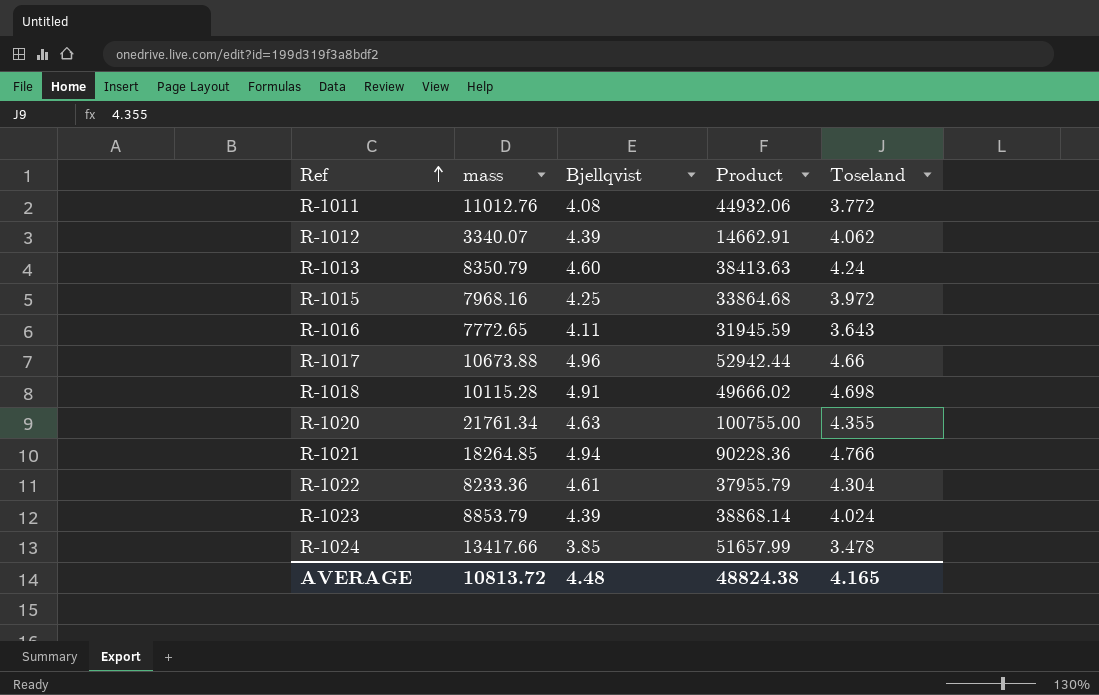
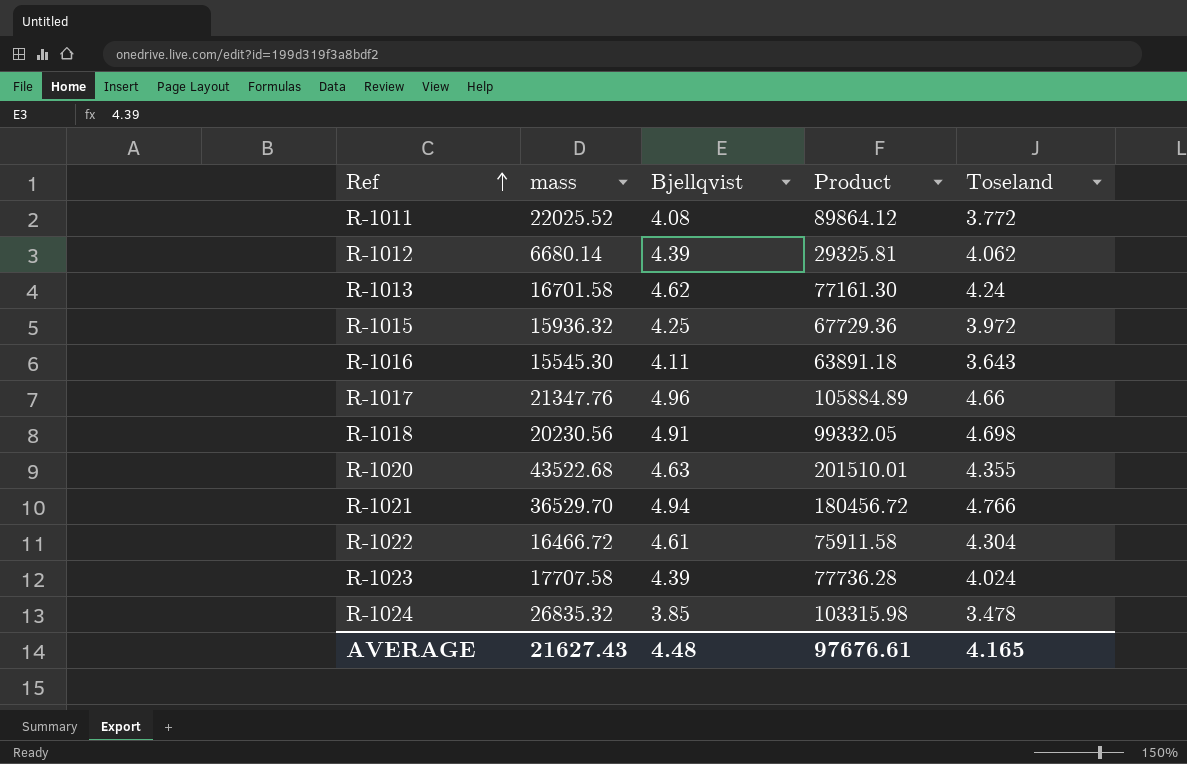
R-1011 | mass: 11012.76 -> 22025.52
R-1011 | Product: 44932.06 -> 89864.12
R-1012 | mass: 3340.07 -> 6680.14
R-1012 | Product: 14662.91 -> 29325.81
R-1013 | mass: 8350.79 -> 16701.58
R-1013 | Bjellqvist: 4.60 -> 4.62
R-1013 | Product: 38413.63 -> 77161.30
R-1015 | mass: 7968.16 -> 15936.32
R-1015 | Product: 33864.68 -> 67729.36
R-1016 | mass: 7772.65 -> 15545.30
R-1016 | Product: 31945.59 -> 63891.18
R-1017 | mass: 10673.88 -> 21347.76
R-1017 | Product: 52942.44 -> 105884.89
R-1018 | mass: 10115.28 -> 20230.56
R-1018 | Product: 49666.02 -> 99332.05
R-1020 | mass: 21761.34 -> 43522.68
R-1020 | Product: 100755.00 -> 201510.01
R-1021 | mass: 18264.85 -> 36529.70
R-1021 | Product: 90228.36 -> 180456.72
R-1022 | mass: 8233.36 -> 16466.72
R-1022 | Product: 37955.79 -> 75911.58
R-1023 | mass: 8853.79 -> 17707.58
R-1023 | Product: 38868.14 -> 77736.28
R-1024 | mass: 13417.66 -> 26835.32
R-1024 | Product: 51657.99 -> 103315.98
AVERAGE | mass: 10813.72 -> 21627.43
AVERAGE | Product: 48824.38 -> 97676.61

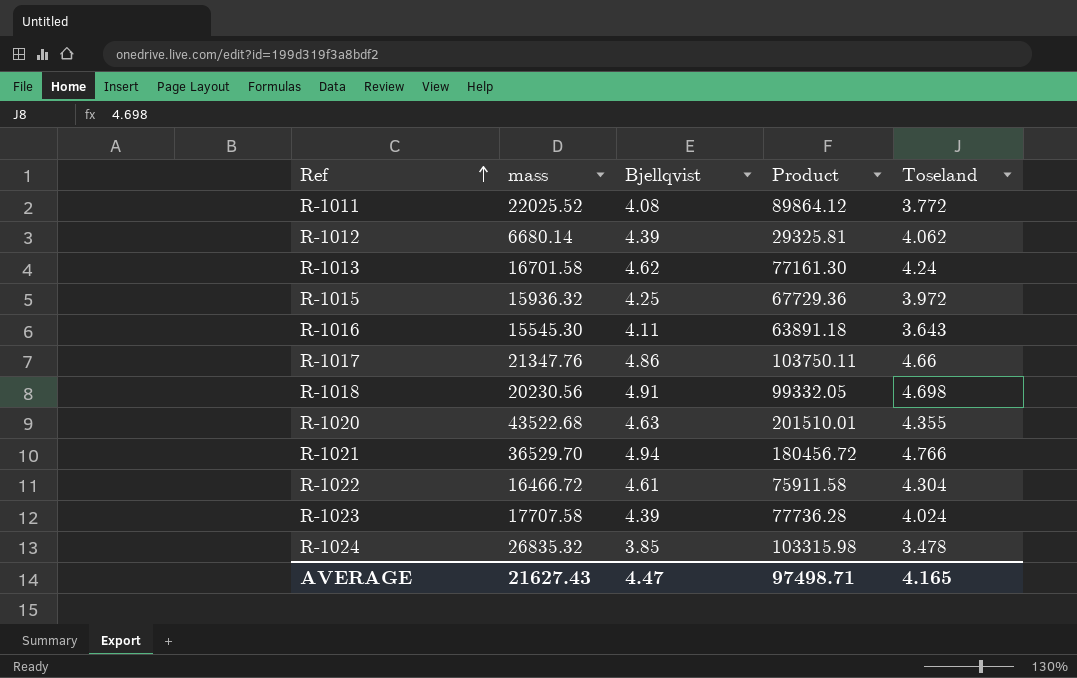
R-1017 | Bjellqvist: 4.96 -> 4.86
R-1017 | Product: 105884.89 -> 103750.11
AVERAGE | Bjellqvist: 4.48 -> 4.47
AVERAGE | Product: 97676.61 -> 97498.71

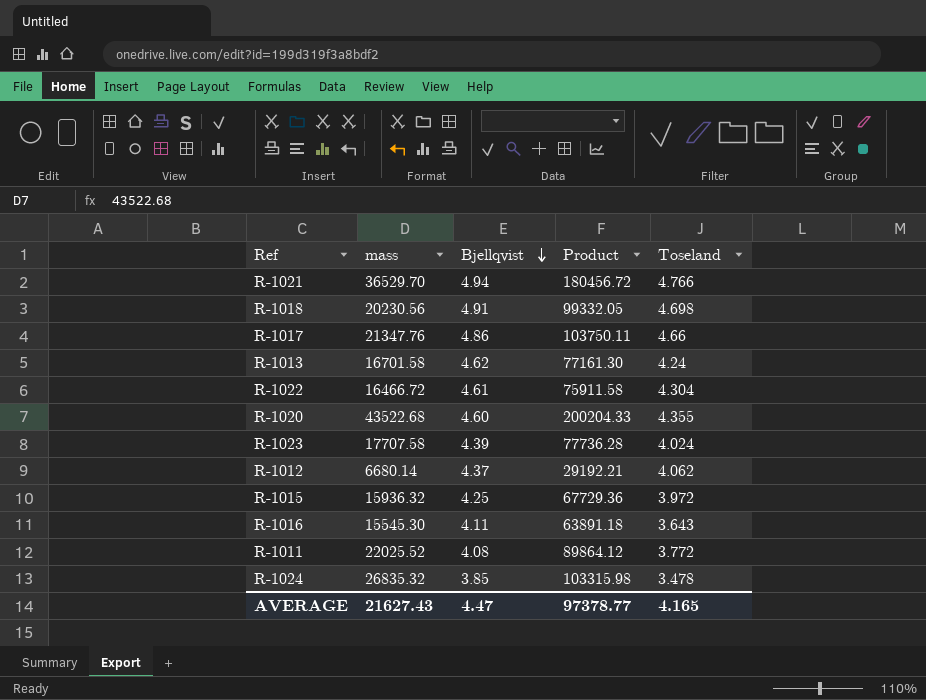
row order: Ref ascending -> Bjellqvist descending
R-1020 | Bjellqvist: 4.63 -> 4.60
R-1020 | Product: 201510.01 -> 200204.33
R-1012 | Bjellqvist: 4.39 -> 4.37
R-1012 | Product: 29325.81 -> 29192.21
AVERAGE | Product: 97498.71 -> 97378.77

